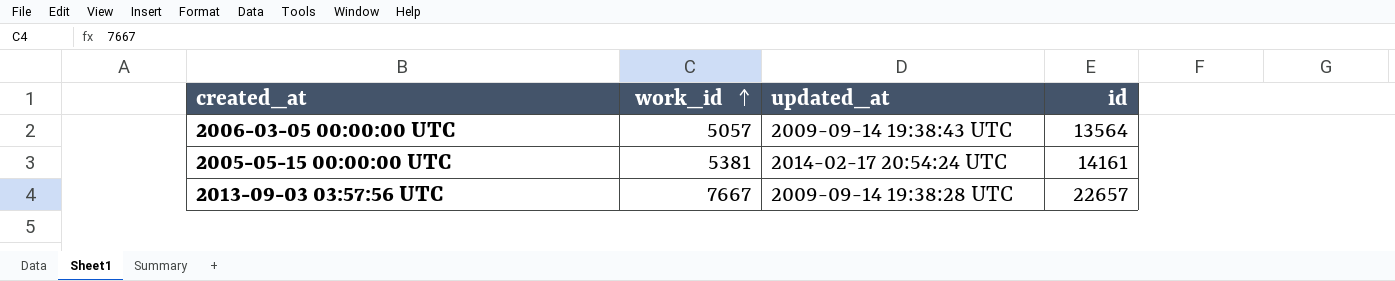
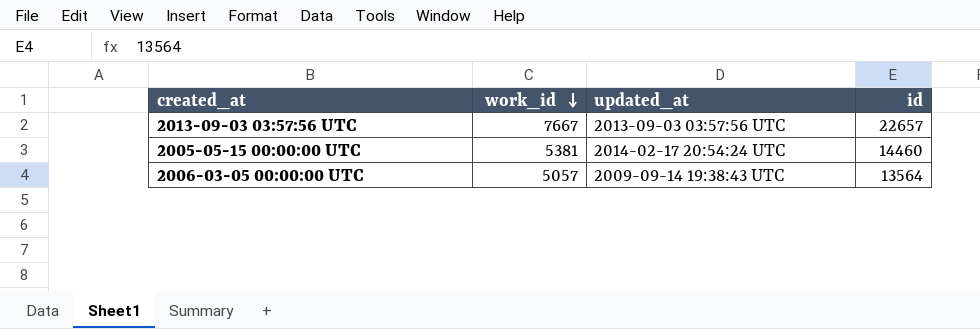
row order: work_id ascending -> work_id descending
2013-09-03 03:57:56 UTC | updated_at: 2009-09-14 19:38:28 UTC -> 2013-09-03 03:57:56 UTC
2005-05-15 00:00:00 UTC | id: 14161 -> 14460

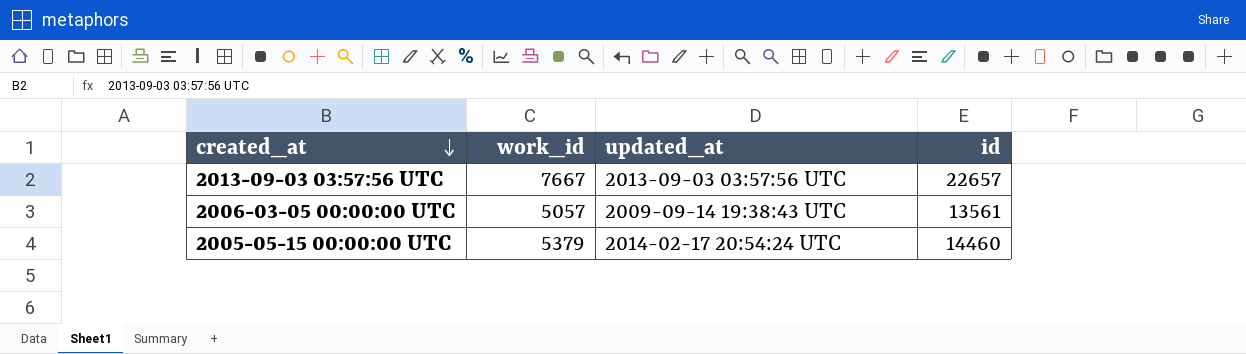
row order: work_id descending -> created_at descending
2006-03-05 00:00:00 UTC | id: 13564 -> 13561
2005-05-15 00:00:00 UTC | work_id: 5381 -> 5379

